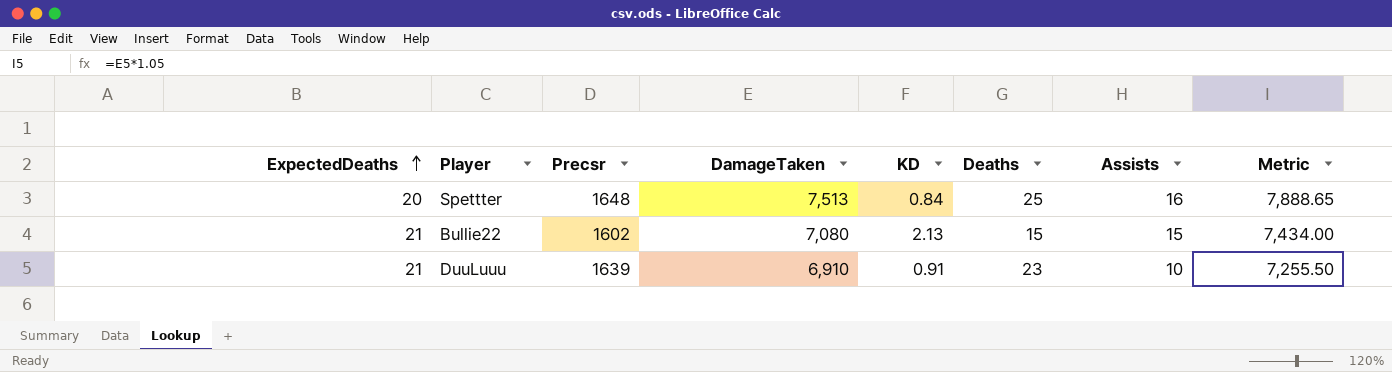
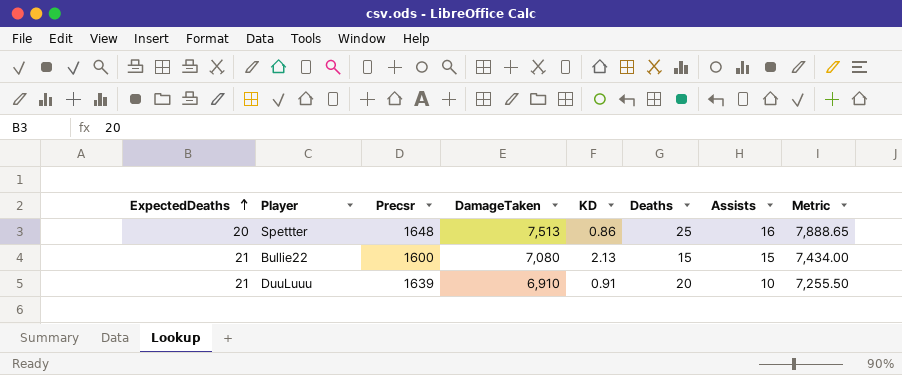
Spettter | KD: 0.84 -> 0.86
Bullie22 | Precsr: 1602 -> 1600
DuuLuuu | Deaths: 23 -> 20

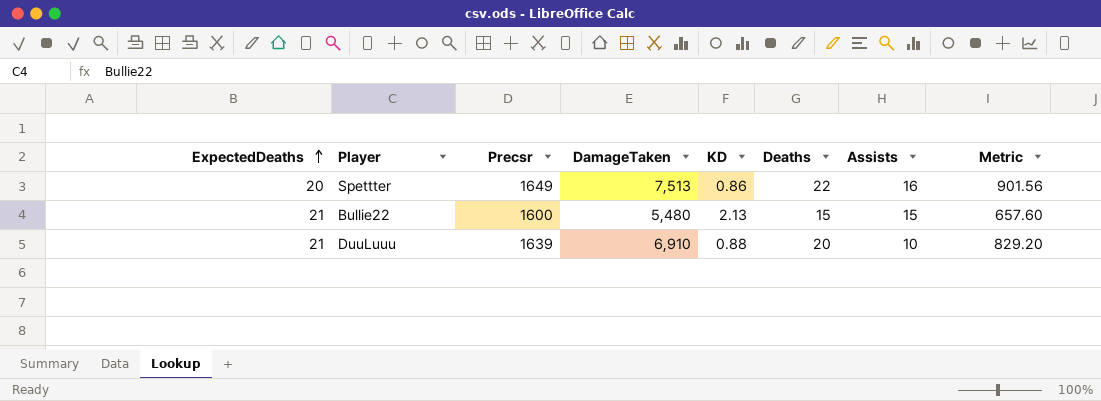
column Metric | formula: [DamageTaken] * 1.05 -> [DamageTaken] * 0.12
Spettter | Precsr: 1648 -> 1649
Spettter | Deaths: 25 -> 22
Bullie22 | DamageTaken: 7,080 -> 5,480
DuuLuuu | KD: 0.91 -> 0.88

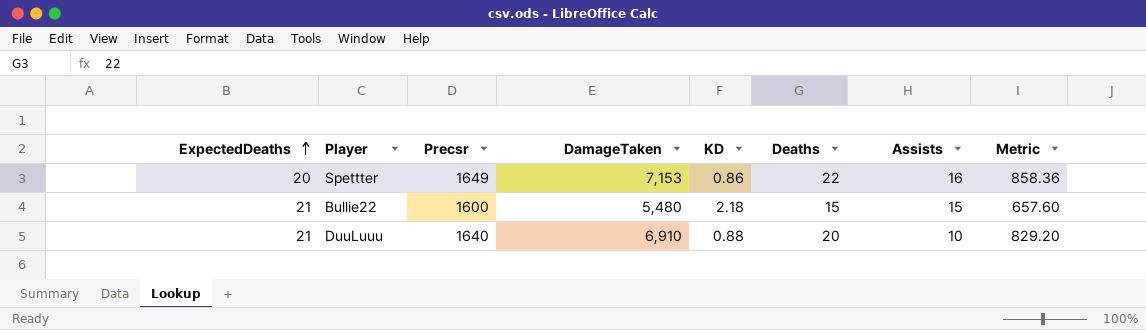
Spettter | DamageTaken: 7,513 -> 7,153
Spettter | Metric: 901.56 -> 858.36
Bullie22 | KD: 2.13 -> 2.18
DuuLuuu | Precsr: 1639 -> 1640

